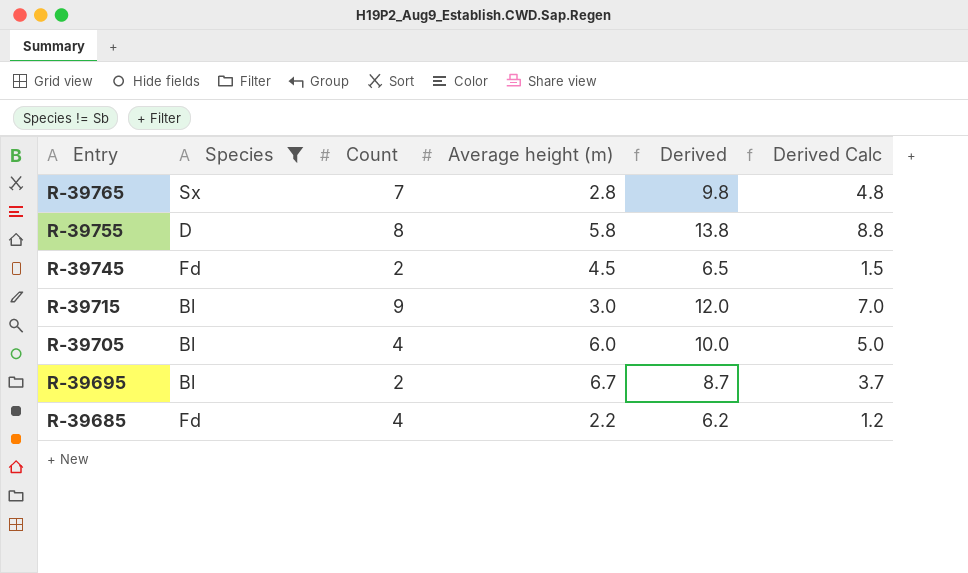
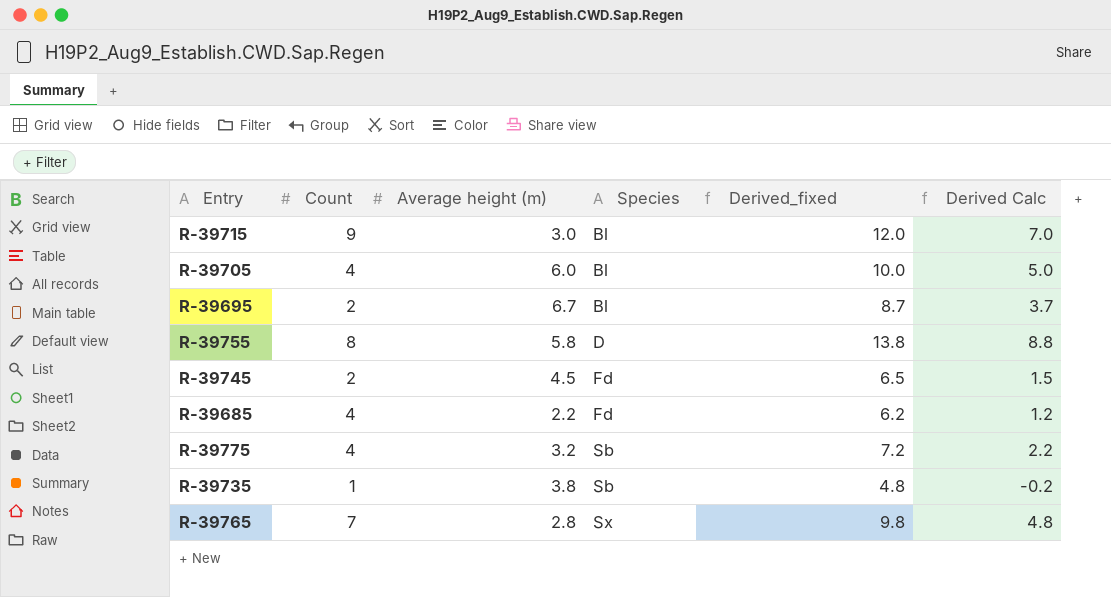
filter: Species != Sb -> none
row order: Entry descending -> Species ascending
column Species | position: 2 -> 4
column name: Derived -> Derived_fixed

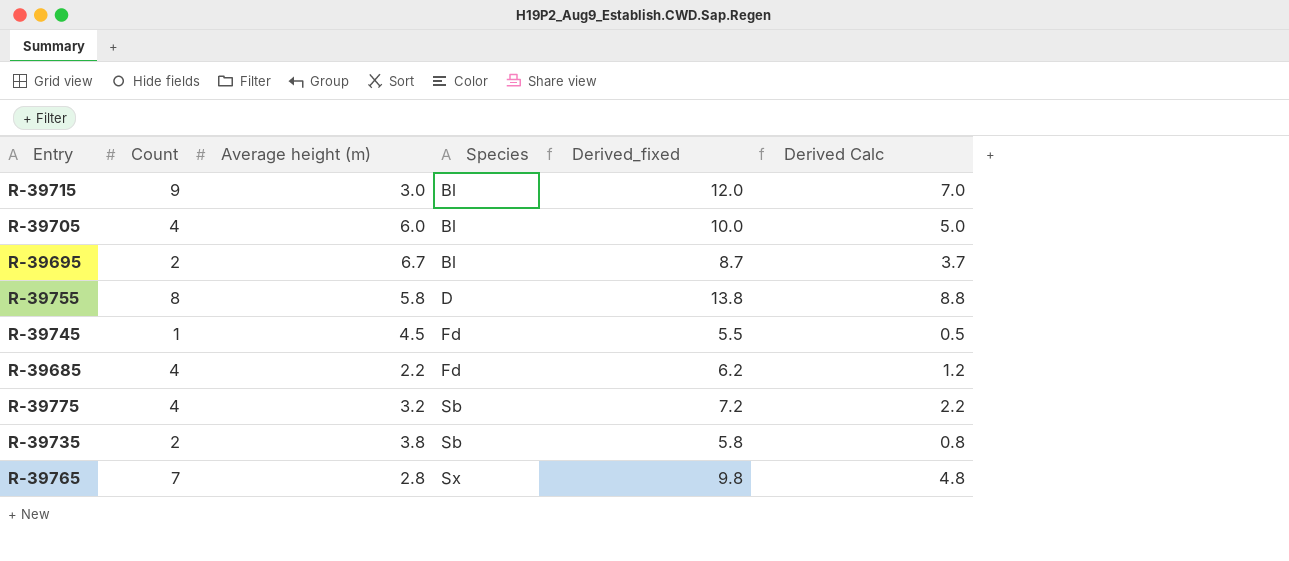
R-39745 | Count: 2 -> 1
R-39745 | Derived_fixed: 6.5 -> 5.5
R-39745 | Derived Calc: 1.5 -> 0.5
R-39735 | Count: 1 -> 2
R-39735 | Derived_fixed: 4.8 -> 5.8
R-39735 | Derived Calc: -0.2 -> 0.8

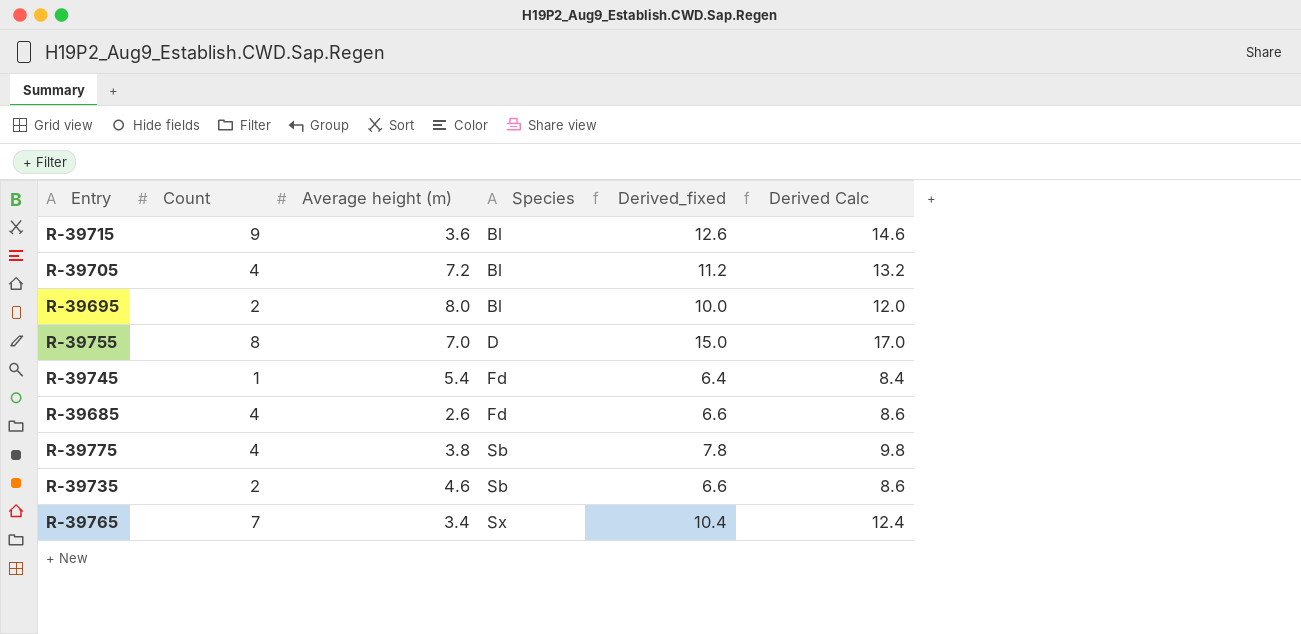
column Derived Calc | formula: [Derived_fixed] - 5 -> [Derived_fixed] + 2
R-39715 | Average height (m): 3.0 -> 3.6
R-39715 | Derived_fixed: 12.0 -> 12.6
R-39705 | Average height (m): 6.0 -> 7.2
R-39705 | Derived_fixed: 10.0 -> 11.2
R-39695 | Average height (m): 6.7 -> 8.0
R-39695 | Derived_fixed: 8.7 -> 10.0
R-39755 | Average height (m): 5.8 -> 7.0
R-39755 | Derived_fixed: 13.8 -> 15.0
R-39745 | Average height (m): 4.5 -> 5.4
R-39745 | Derived_fixed: 5.5 -> 6.4
R-39685 | Average height (m): 2.2 -> 2.6
R-39685 | Derived_fixed: 6.2 -> 6.6
R-39775 | Average height (m): 3.2 -> 3.8
R-39775 | Derived_fixed: 7.2 -> 7.8
R-39735 | Average height (m): 3.8 -> 4.6
R-39735 | Derived_fixed: 5.8 -> 6.6
R-39765 | Average height (m): 2.8 -> 3.4
R-39765 | Derived_fixed: 9.8 -> 10.4

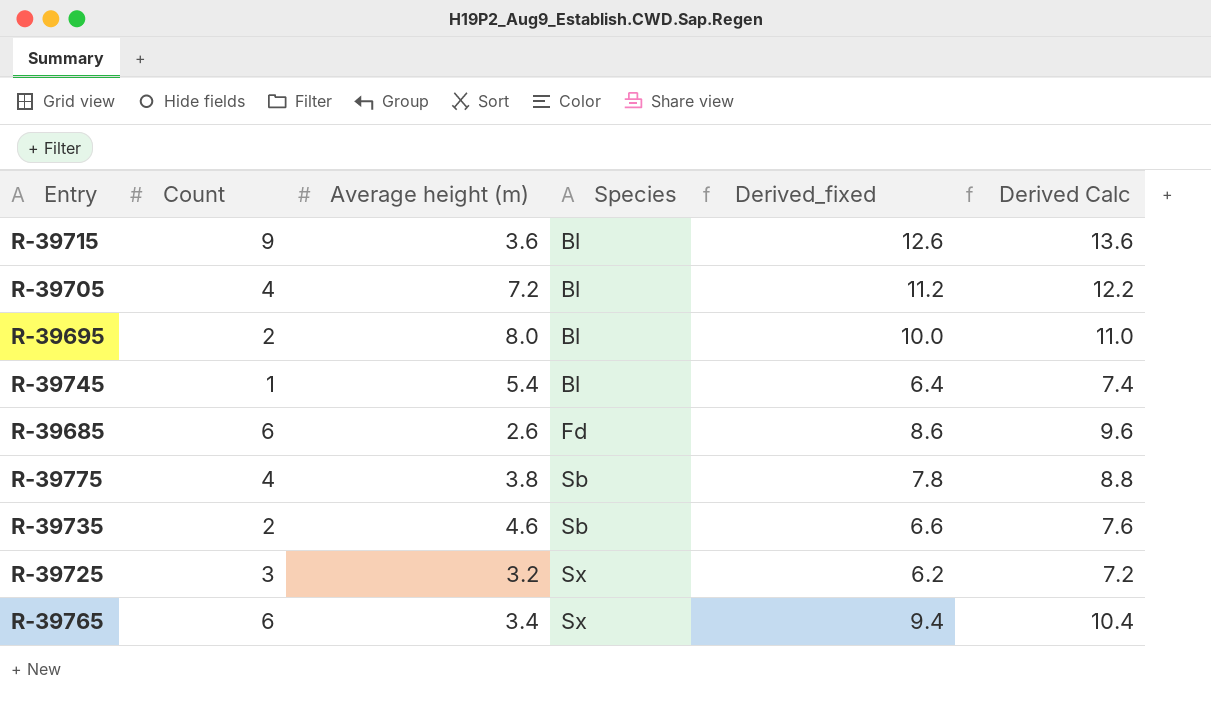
column Derived Calc | formula: [Derived_fixed] + 2 -> [Derived_fixed] + 1
row R-39755: 8 | 7.0 | D | 15.0 | 17.0 -> none
R-39745 | Species: Fd -> Bl
R-39685 | Count: 4 -> 6
R-39685 | Derived_fixed: 6.6 -> 8.6
row R-39725: none -> 3 | 3.2 | Sx | 6.2 | 7.2
R-39765 | Count: 7 -> 6
R-39765 | Derived_fixed: 10.4 -> 9.4

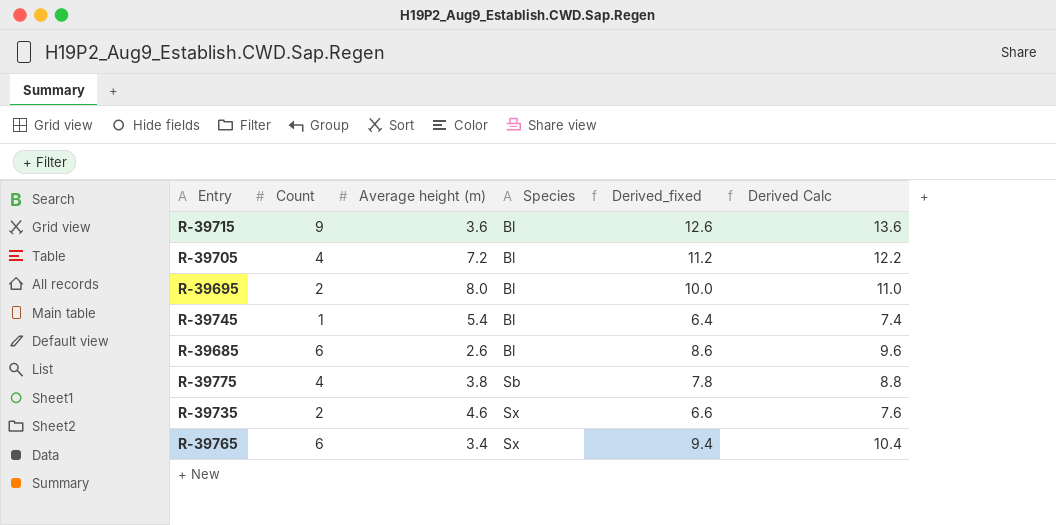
row R-39725: 3 | 3.2 | Sx | 6.2 | 7.2 -> none
R-39685 | Species: Fd -> Bl
R-39735 | Species: Sb -> Sx

